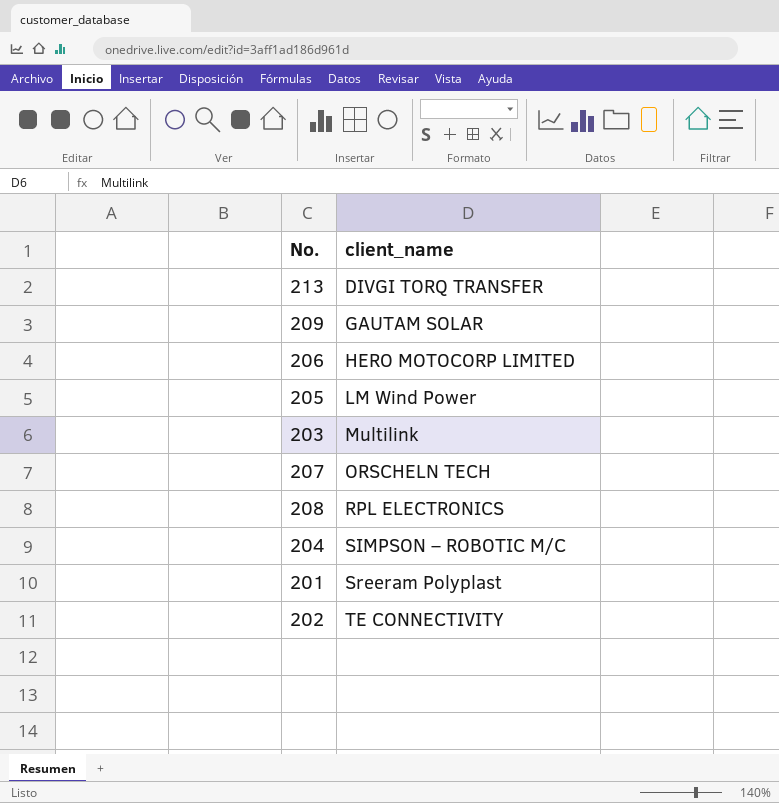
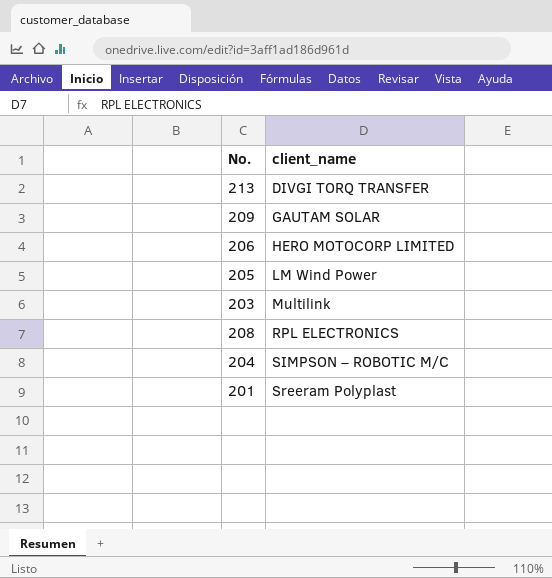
row 207: ORSCHELN TECH -> none
row 202: TE CONNECTIVITY -> none

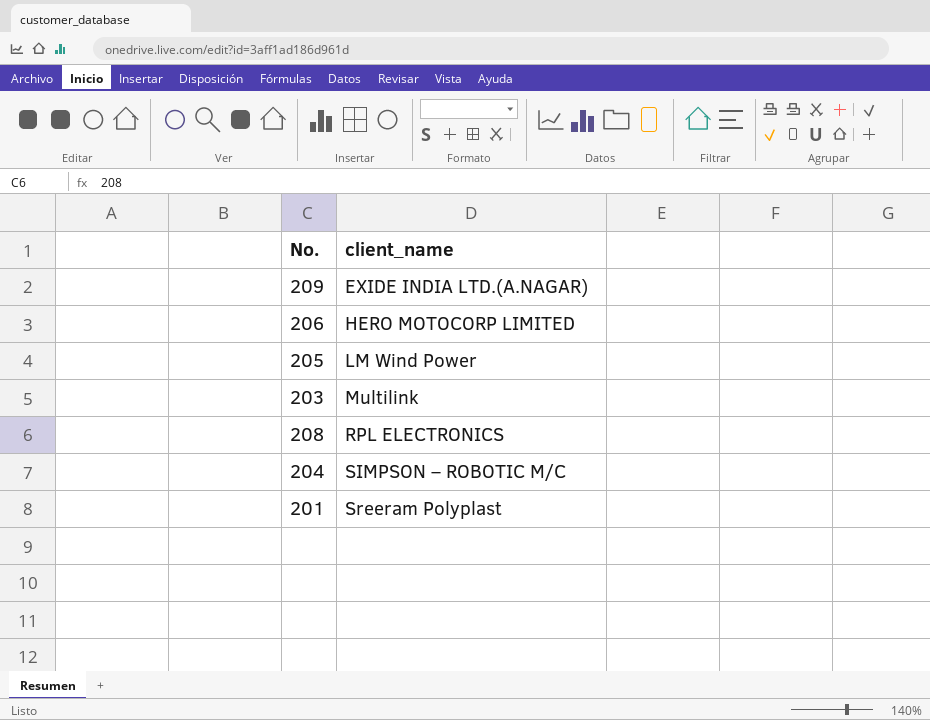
row 213: DIVGI TORQ TRANSFER -> none
209 | client_name: GAUTAM SOLAR -> EXIDE INDIA LTD.(A.NAGAR)

